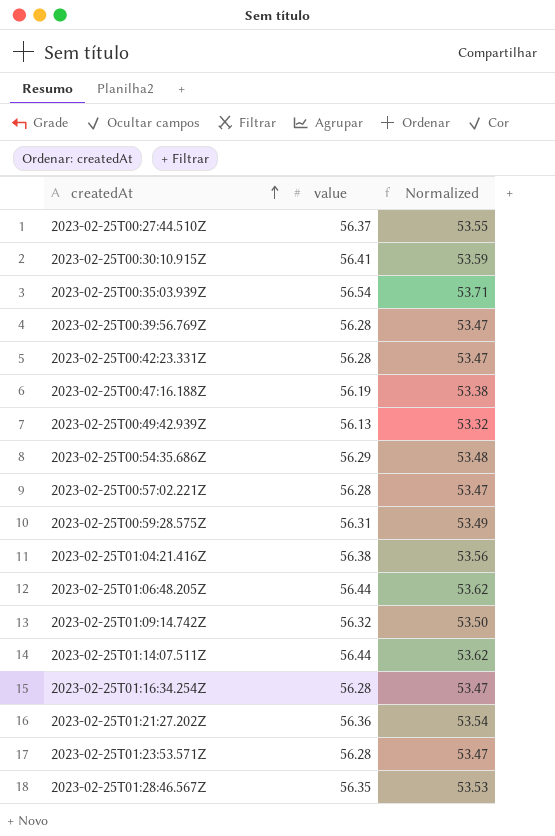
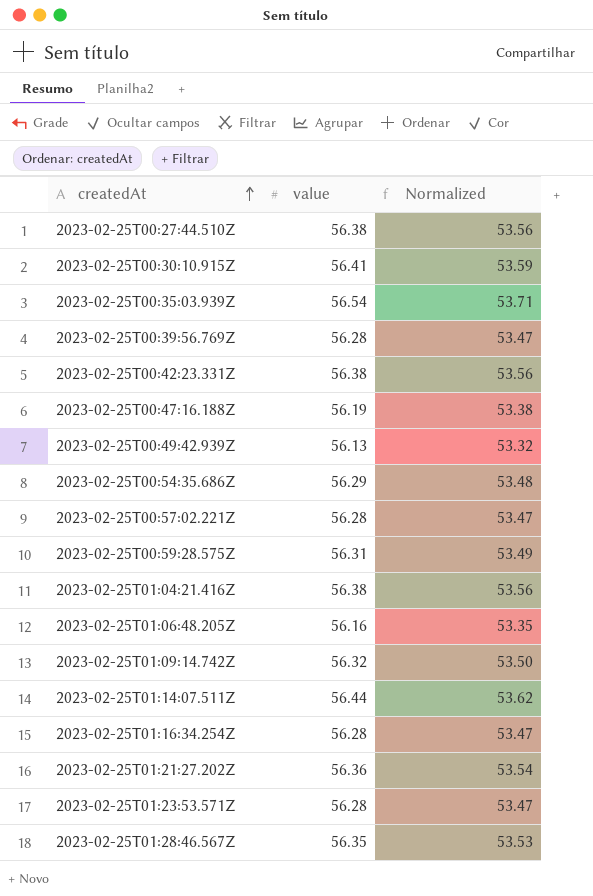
2023-02-25T00:27:44.510Z | value: 56.37 -> 56.38
2023-02-25T00:27:44.510Z | Normalized: 53.55 -> 53.56
2023-02-25T00:42:23.331Z | value: 56.28 -> 56.38
2023-02-25T00:42:23.331Z | Normalized: 53.47 -> 53.56
2023-02-25T01:06:48.205Z | value: 56.44 -> 56.16
2023-02-25T01:06:48.205Z | Normalized: 53.62 -> 53.35

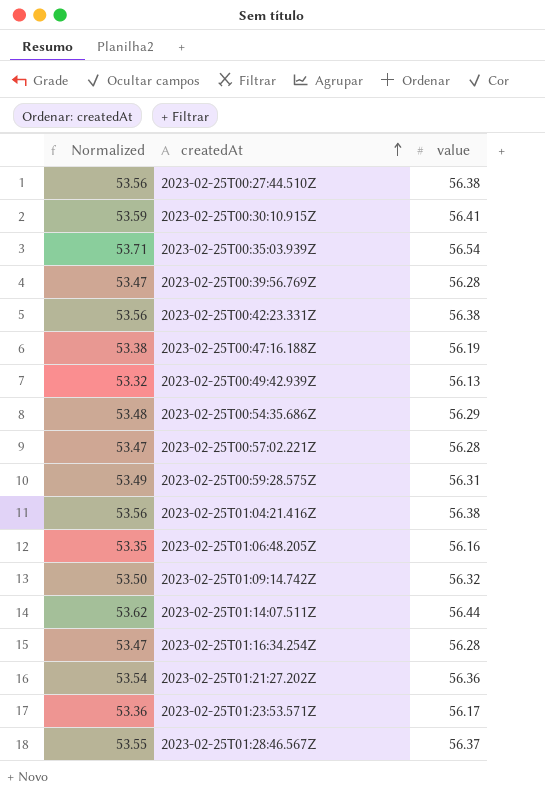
column Normalized | position: 3 -> 1
2023-02-25T01:23:53.571Z | Normalized: 53.47 -> 53.36
2023-02-25T01:23:53.571Z | value: 56.28 -> 56.17
2023-02-25T01:28:46.567Z | Normalized: 53.53 -> 53.55
2023-02-25T01:28:46.567Z | value: 56.35 -> 56.37

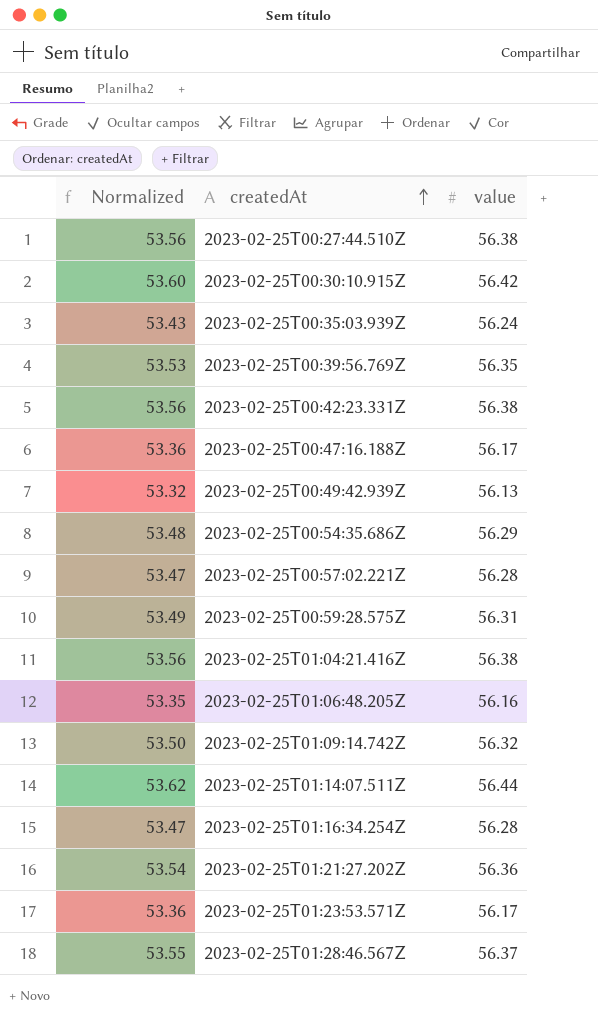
2023-02-25T00:30:10.915Z | Normalized: 53.59 -> 53.60
2023-02-25T00:30:10.915Z | value: 56.41 -> 56.42
2023-02-25T00:35:03.939Z | Normalized: 53.71 -> 53.43
2023-02-25T00:35:03.939Z | value: 56.54 -> 56.24
2023-02-25T00:39:56.769Z | Normalized: 53.47 -> 53.53
2023-02-25T00:39:56.769Z | value: 56.28 -> 56.35
2023-02-25T00:47:16.188Z | Normalized: 53.38 -> 53.36
2023-02-25T00:47:16.188Z | value: 56.19 -> 56.17

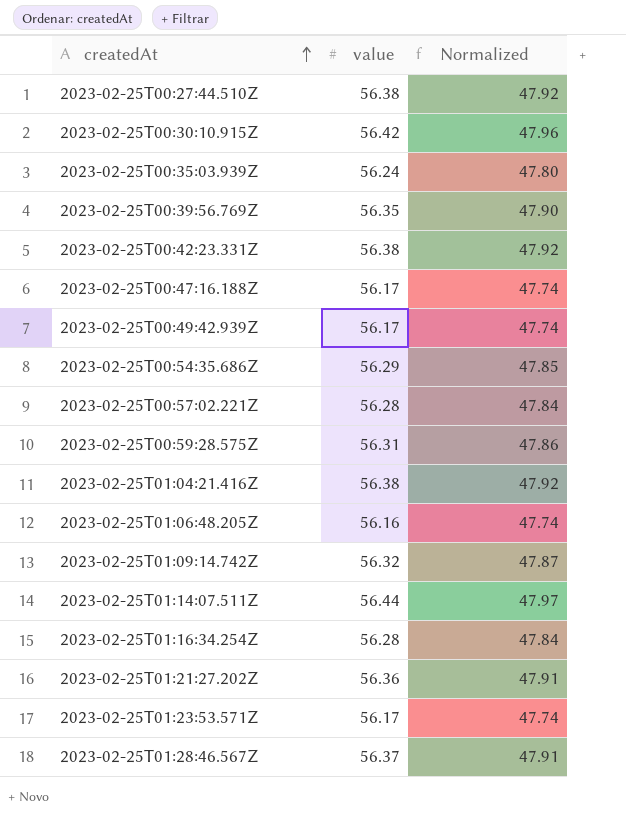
column Normalized | formula: [value] * 0.95 -> [value] * 0.85
column Normalized | position: 1 -> 3
2023-02-25T00:49:42.939Z | value: 56.13 -> 56.17

